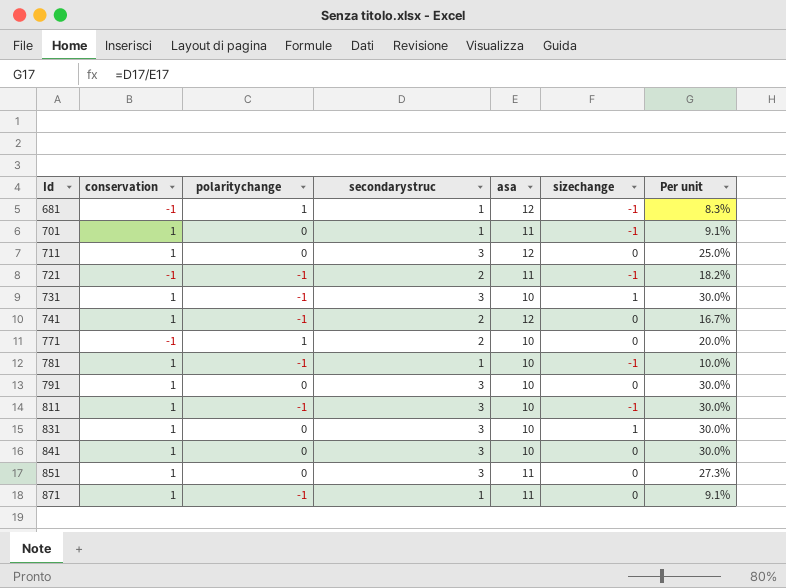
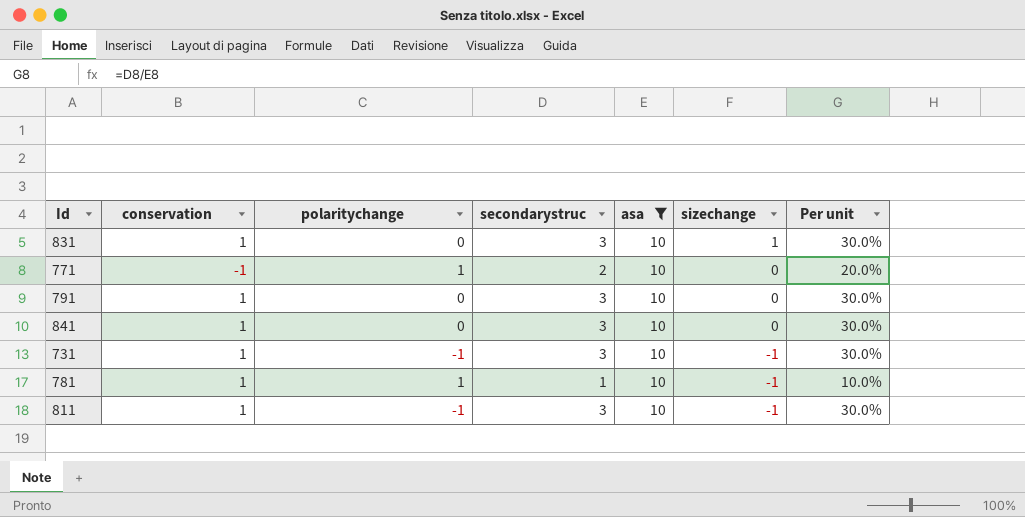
filter: none -> asa = 10
row order: Id ascending -> sizechange descending
731 | sizechange: 1 -> -1
781 | polaritychange: -1 -> 1

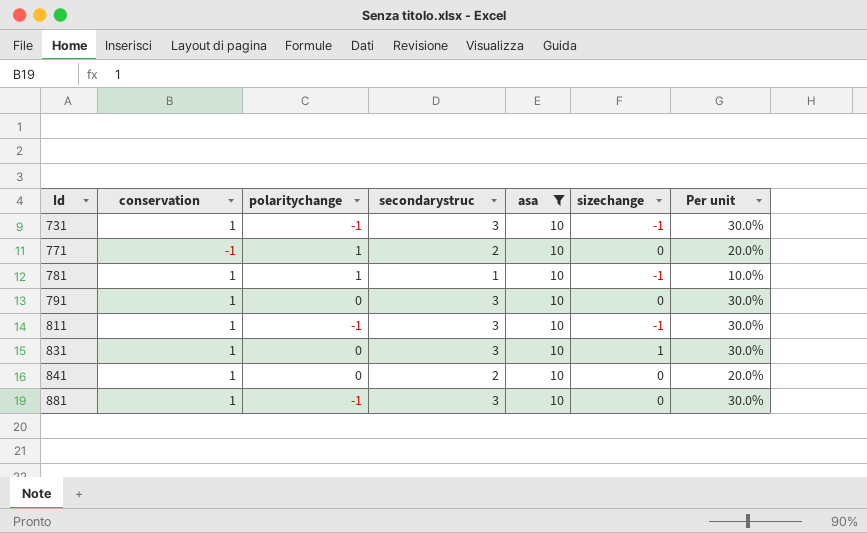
row order: sizechange descending -> Id ascending
841 | secondarystruc: 3 -> 2
841 | Per unit: 30.0% -> 20.0%
row 881: none -> 1 | -1 | 3 | 10 | 0 | 30.0%

